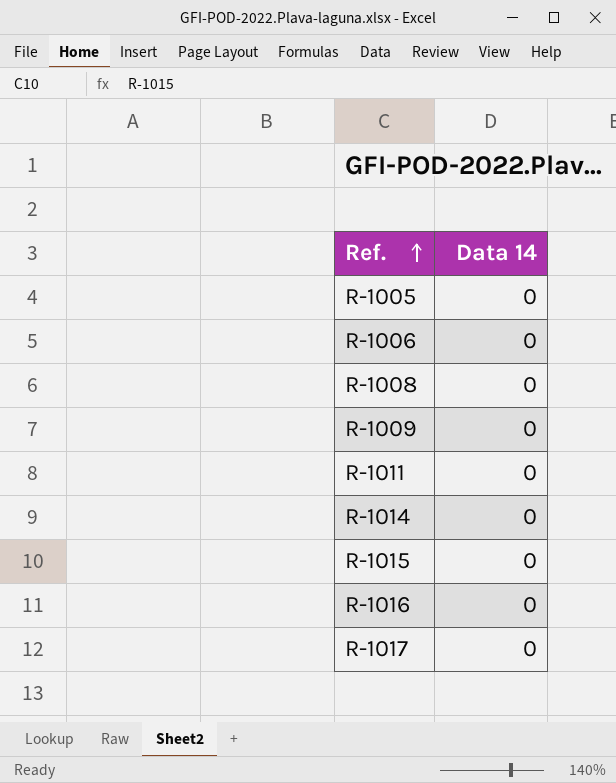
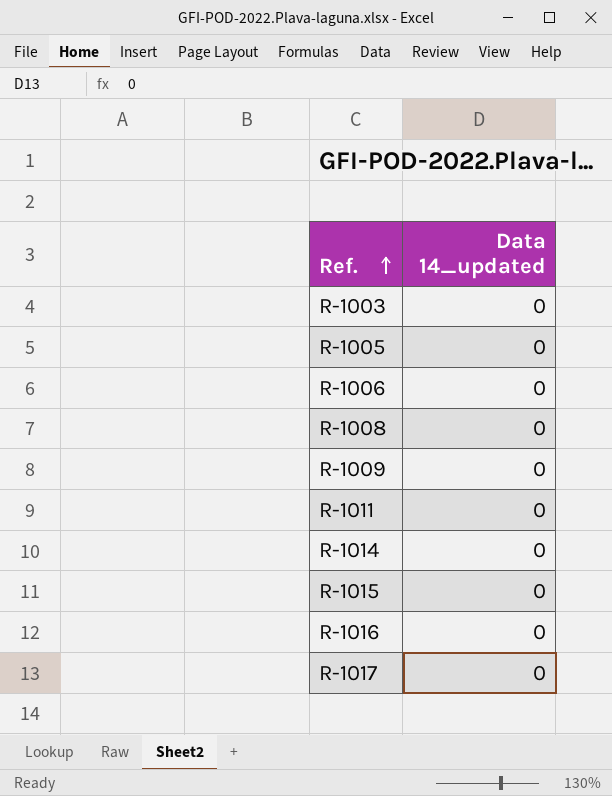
column name: Data 14 -> Data 14_updated
row R-1003: none -> 0

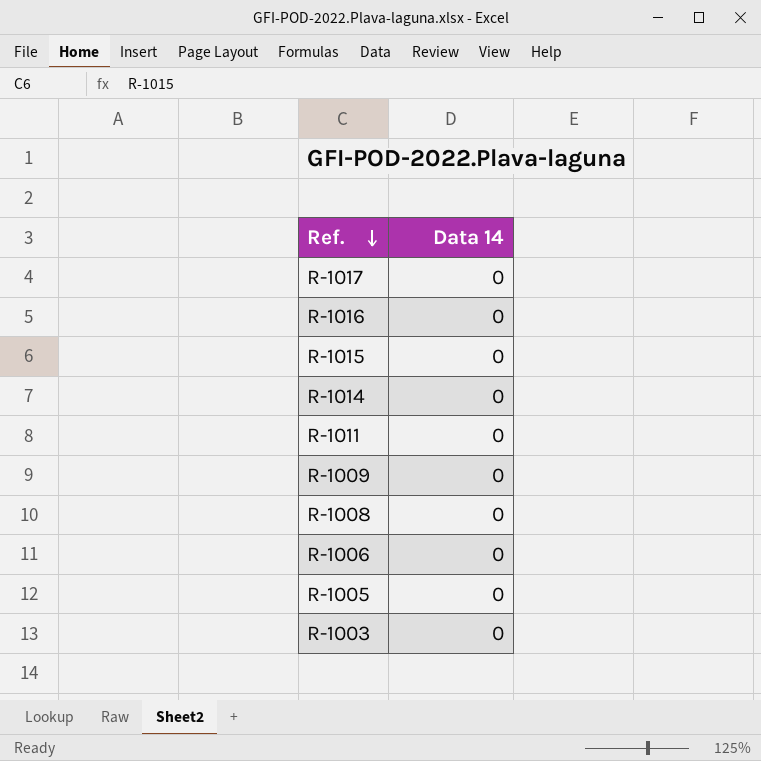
row order: Ref. ascending -> Ref. descending
column name: Data 14_updated -> Data 14

